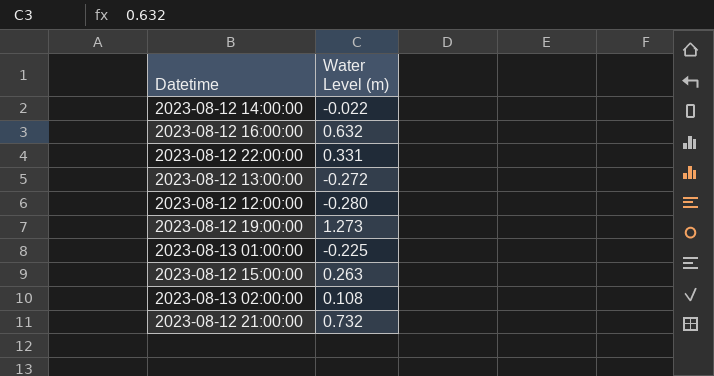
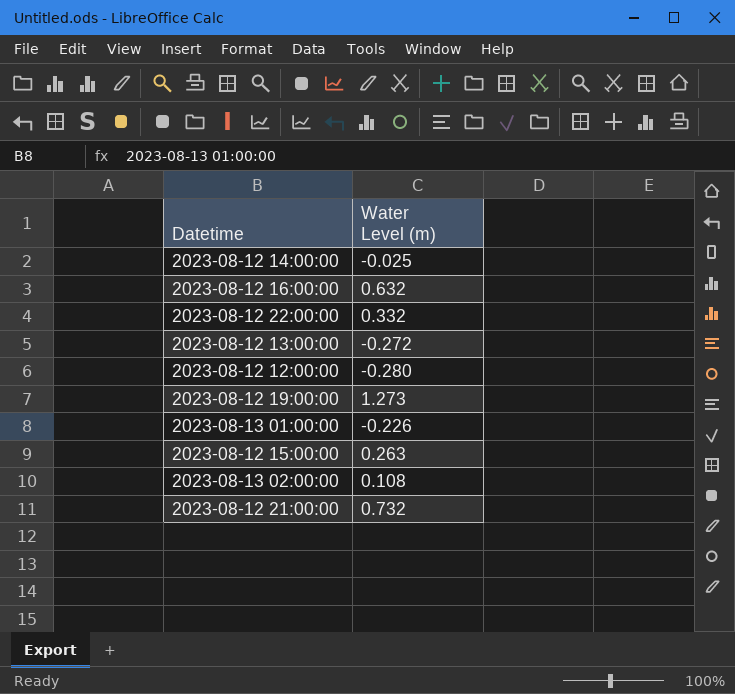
2023-08-12 14:00:00 | Water Level (m): -0.022 -> -0.025
2023-08-12 22:00:00 | Water Level (m): 0.331 -> 0.332
2023-08-13 01:00:00 | Water Level (m): -0.225 -> -0.226

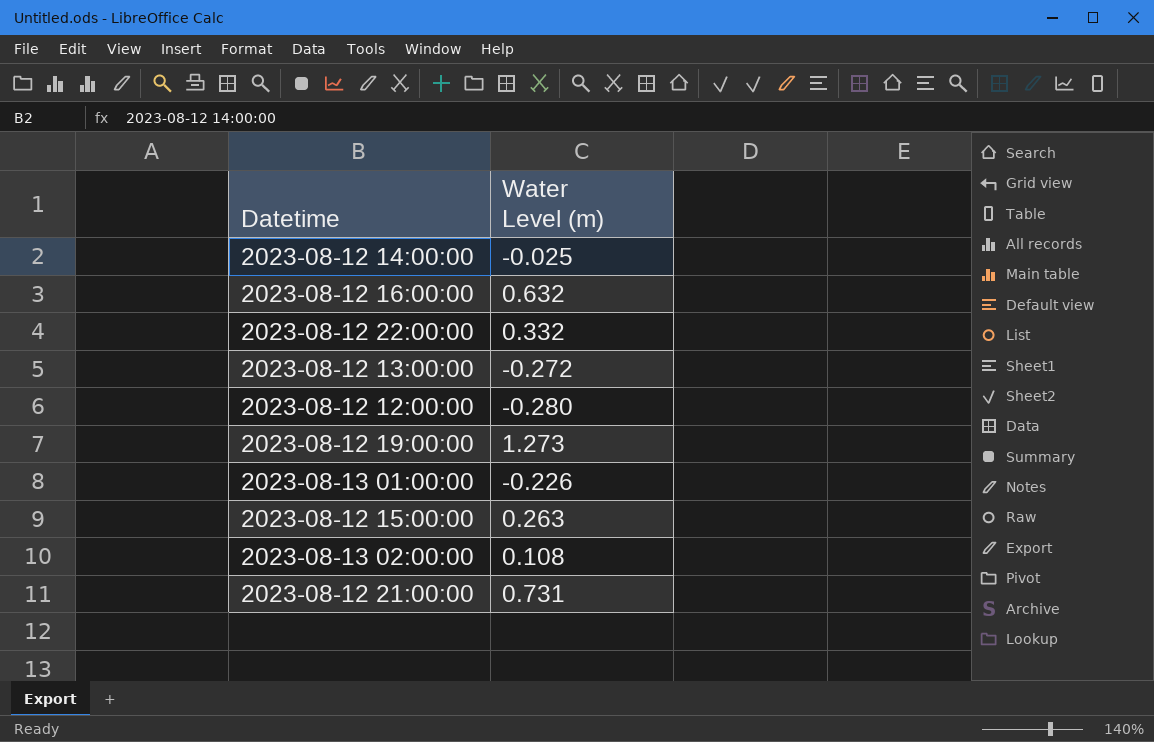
2023-08-12 21:00:00 | Water Level (m): 0.732 -> 0.731

